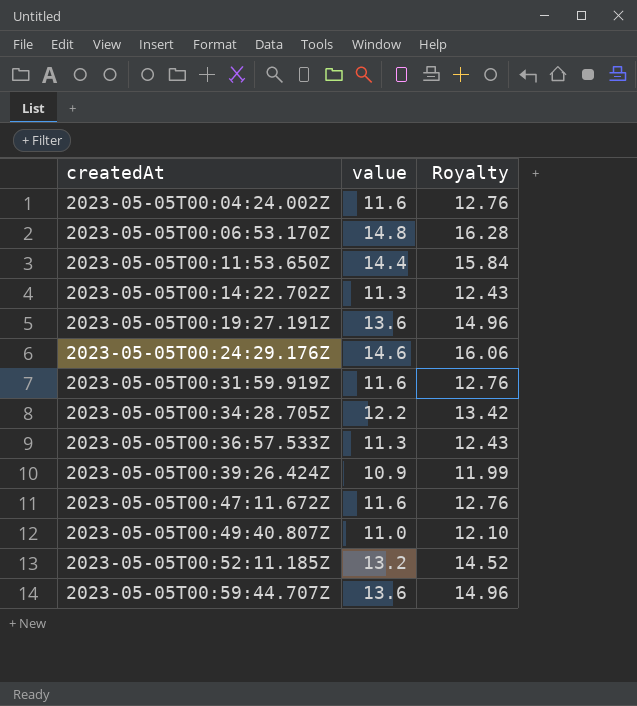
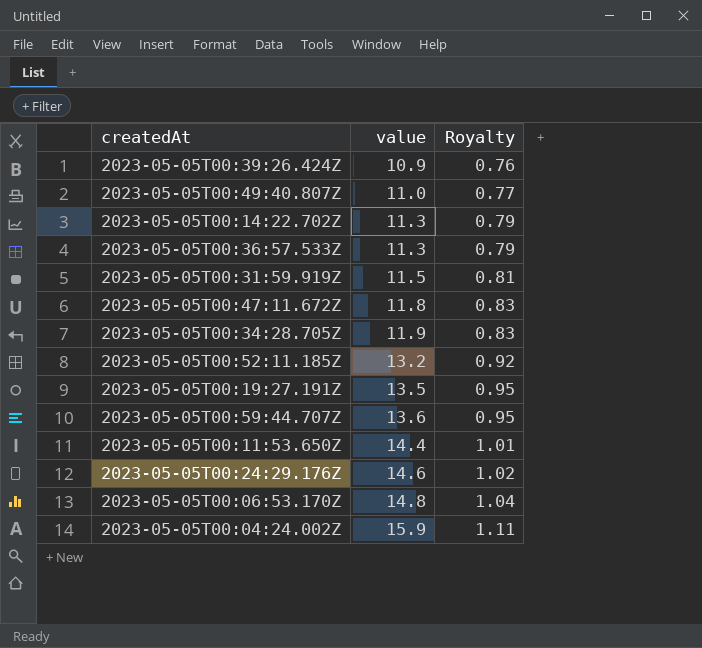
row order: createdAt ascending -> value ascending
column Royalty | formula: [value] * 1.1 -> [value] * 0.07
2023-05-05T00:31:59.919Z | value: 11.6 -> 11.5
2023-05-05T00:47:11.672Z | value: 11.6 -> 11.8
2023-05-05T00:34:28.705Z | value: 12.2 -> 11.9
2023-05-05T00:19:27.191Z | value: 13.6 -> 13.5
2023-05-05T00:04:24.002Z | value: 11.6 -> 15.9

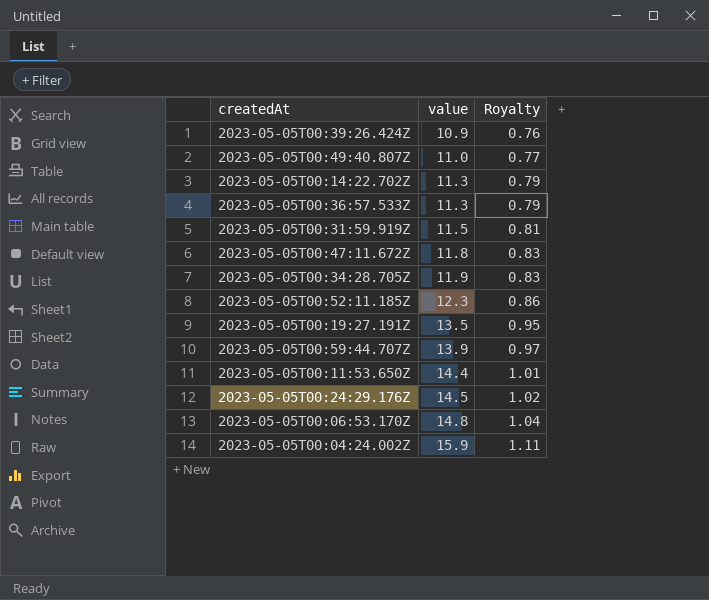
2023-05-05T00:52:11.185Z | value: 13.2 -> 12.3
2023-05-05T00:52:11.185Z | Royalty: 0.92 -> 0.86
2023-05-05T00:59:44.707Z | value: 13.6 -> 13.9
2023-05-05T00:59:44.707Z | Royalty: 0.95 -> 0.97
2023-05-05T00:24:29.176Z | value: 14.6 -> 14.5

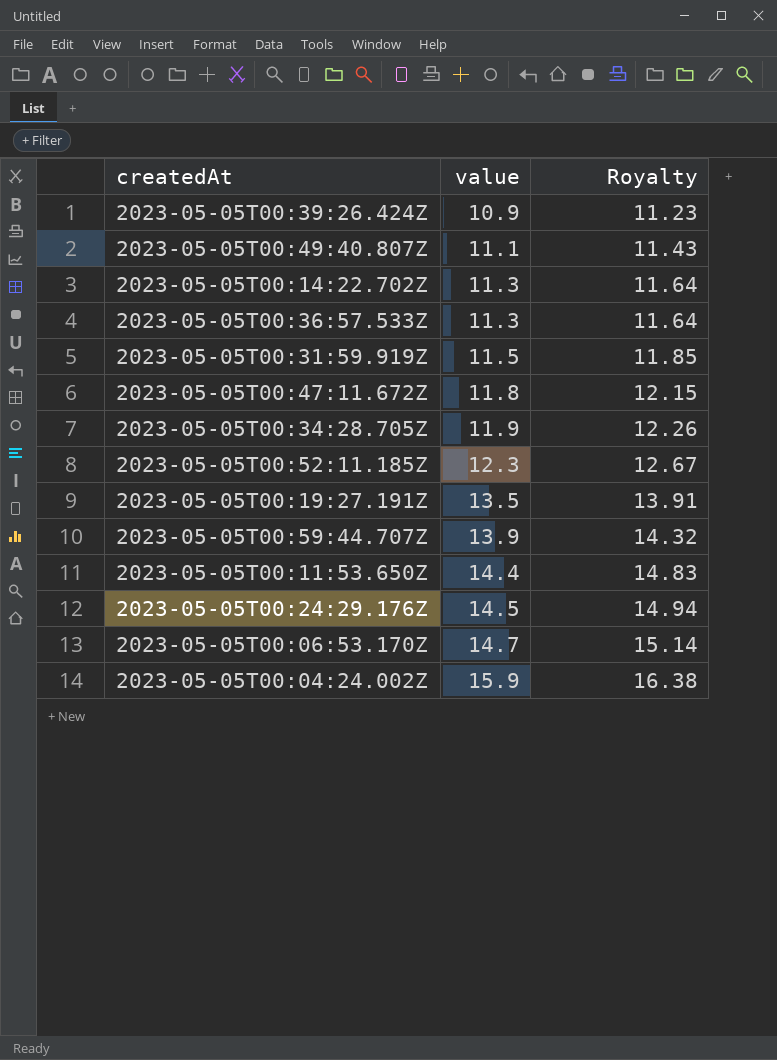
column Royalty | formula: [value] * 0.07 -> [value] * 1.03
2023-05-05T00:49:40.807Z | value: 11.0 -> 11.1
2023-05-05T00:06:53.170Z | value: 14.8 -> 14.7

